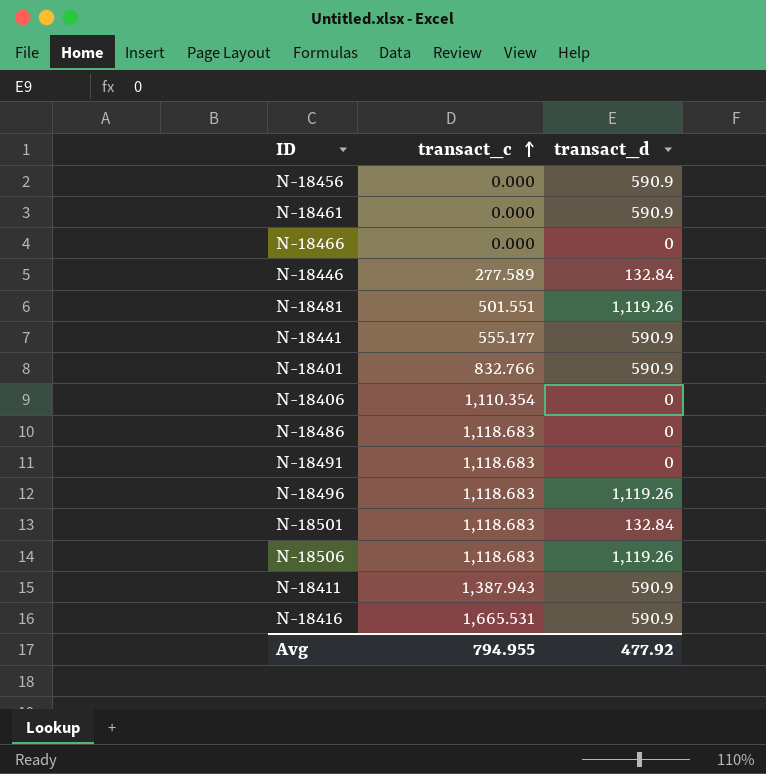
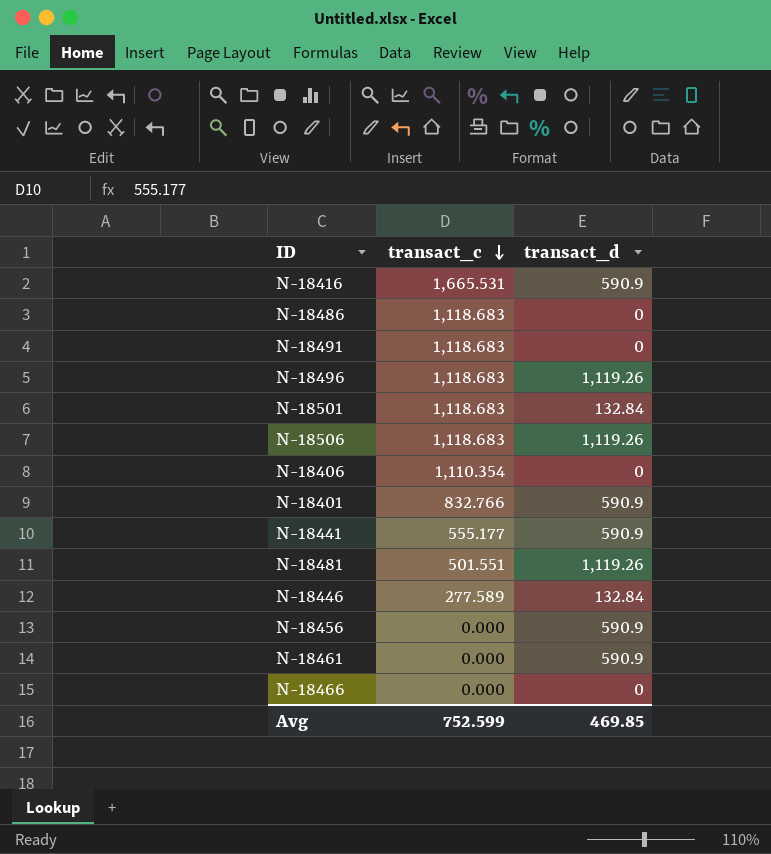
row order: transact_c ascending -> transact_c descending
row N-18411: 1,387.943 | 590.9 -> none
Avg | transact_c: 794.955 -> 752.599
Avg | transact_d: 477.92 -> 469.85

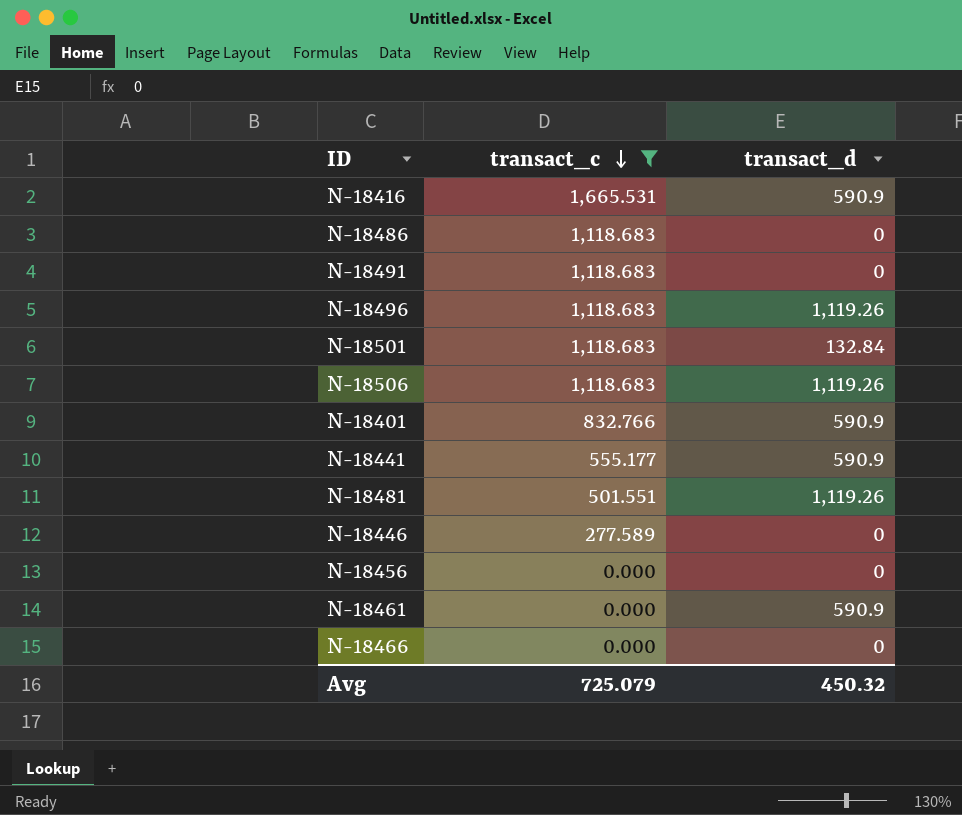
filter: none -> transact_c != 1,110.354
N-18446 | transact_d: 132.84 -> 0
N-18456 | transact_d: 590.9 -> 0
Avg | transact_c: 752.599 -> 725.079
Avg | transact_d: 469.85 -> 450.32

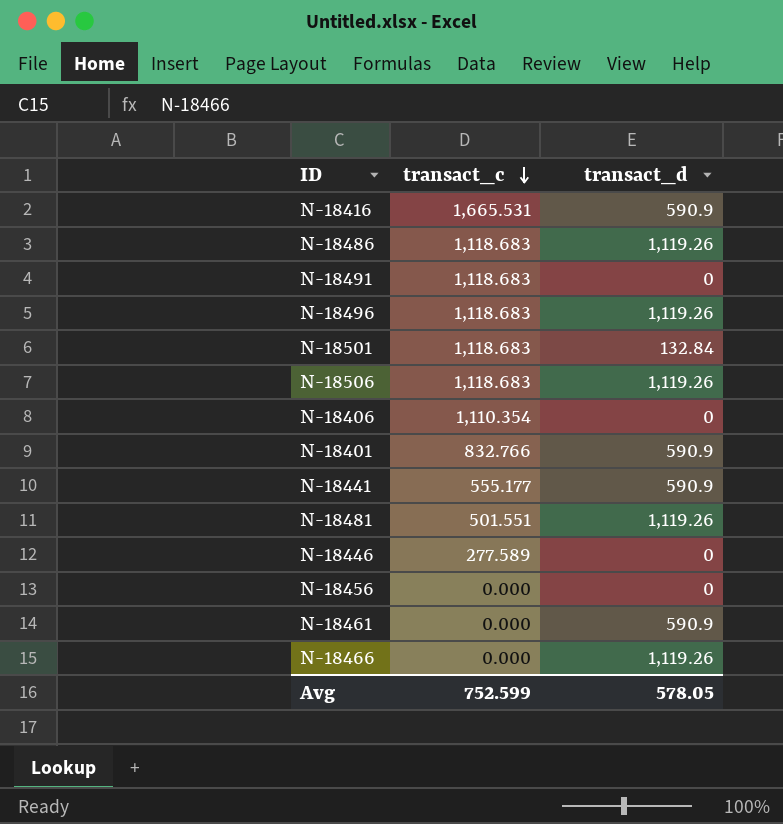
filter: transact_c != 1,110.354 -> none
N-18486 | transact_d: 0 -> 1,119.26
N-18466 | transact_d: 0 -> 1,119.26
Avg | transact_c: 725.079 -> 752.599
Avg | transact_d: 450.32 -> 578.05

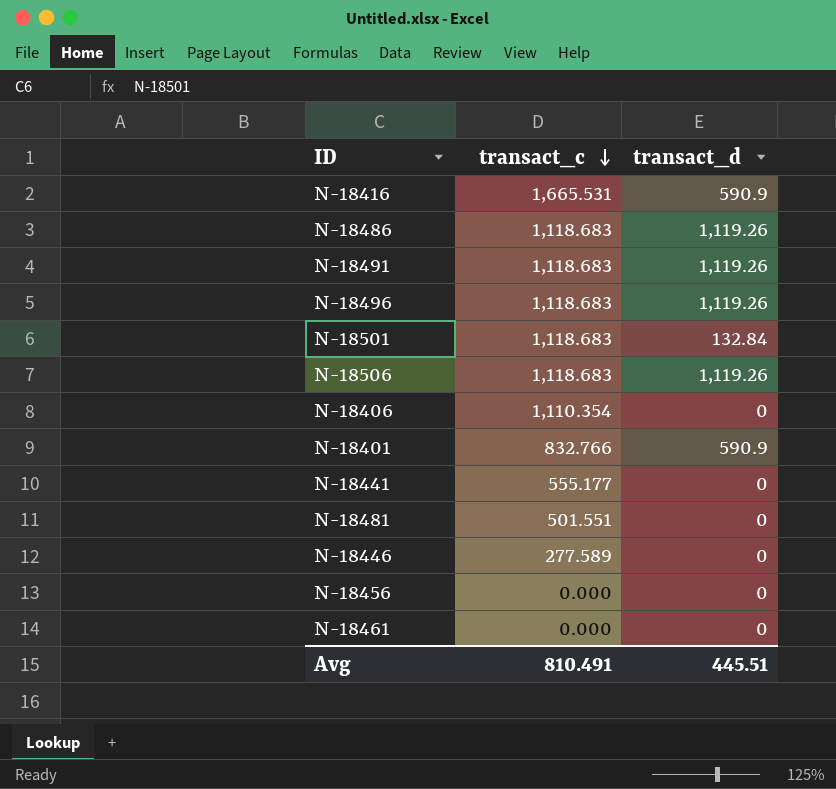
row N-18466: 0.000 | 1,119.26 -> none
N-18491 | transact_d: 0 -> 1,119.26
N-18441 | transact_d: 590.9 -> 0
N-18481 | transact_d: 1,119.26 -> 0
N-18461 | transact_d: 590.9 -> 0
Avg | transact_c: 752.599 -> 810.491
Avg | transact_d: 578.05 -> 445.51

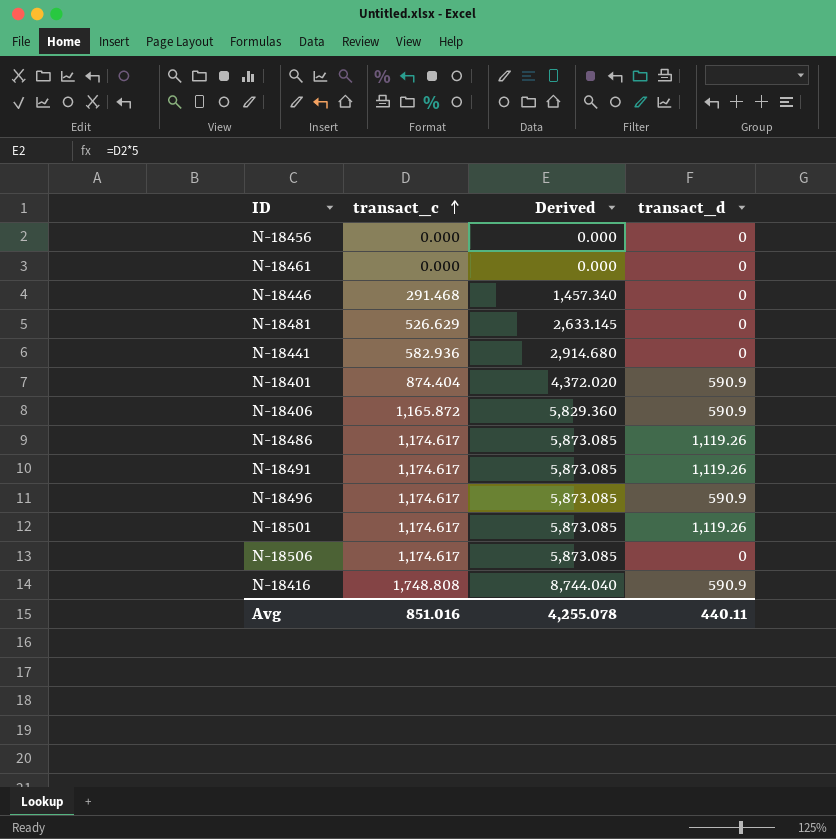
row order: transact_c descending -> transact_c ascending
column Derived | formula: none -> [transact_c] * 5
N-18446 | transact_c: 277.589 -> 291.468
N-18481 | transact_c: 501.551 -> 526.629
N-18441 | transact_c: 555.177 -> 582.936
N-18401 | transact_c: 832.766 -> 874.404
N-18406 | transact_c: 1,110.354 -> 1,165.872
N-18406 | transact_d: 0 -> 590.9
N-18486 | transact_c: 1,118.683 -> 1,174.617
N-18491 | transact_c: 1,118.683 -> 1,174.617
N-18496 | transact_c: 1,118.683 -> 1,174.617
N-18496 | transact_d: 1,119.26 -> 590.9
N-18501 | transact_c: 1,118.683 -> 1,174.617
N-18501 | transact_d: 132.84 -> 1,119.26
N-18506 | transact_c: 1,118.683 -> 1,174.617
N-18506 | transact_d: 1,119.26 -> 0
N-18416 | transact_c: 1,665.531 -> 1,748.808
Avg | transact_c: 810.491 -> 851.016
Avg | transact_d: 445.51 -> 440.11

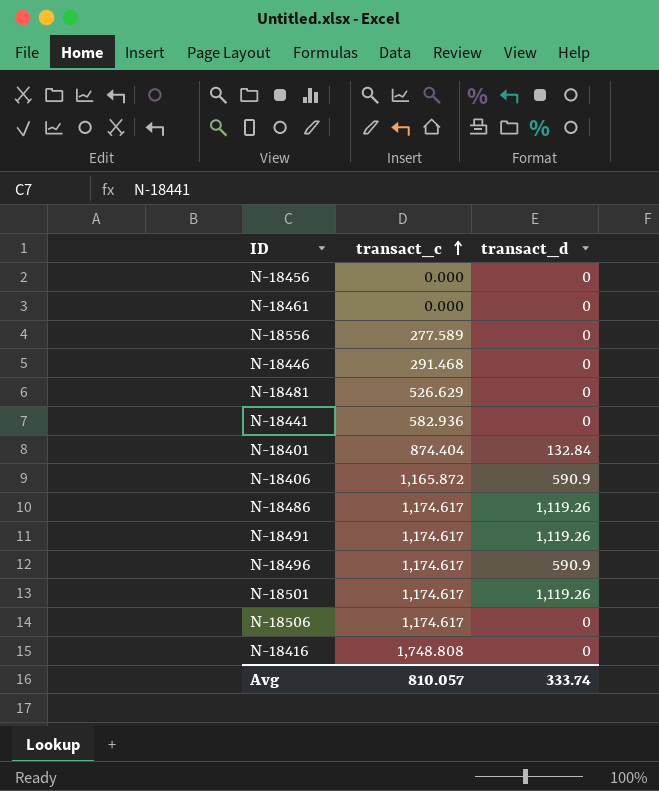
column Derived | formula: [transact_c] * 5 -> none
row N-18556: none -> 277.589 | 0
N-18401 | transact_d: 590.9 -> 132.84
N-18416 | transact_d: 590.9 -> 0
Avg | transact_c: 851.016 -> 810.057
Avg | transact_d: 440.11 -> 333.74

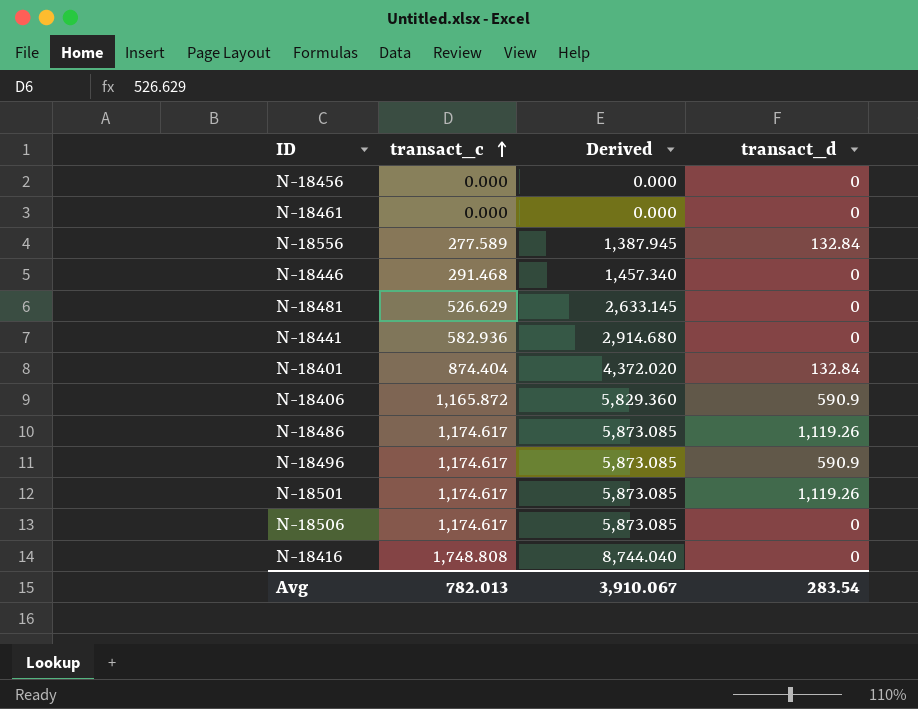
column Derived | formula: none -> [transact_c] * 5
row N-18491: 1,174.617 | 1,119.26 -> none
N-18556 | transact_d: 0 -> 132.84
Avg | transact_c: 810.057 -> 782.013
Avg | transact_d: 333.74 -> 283.54

